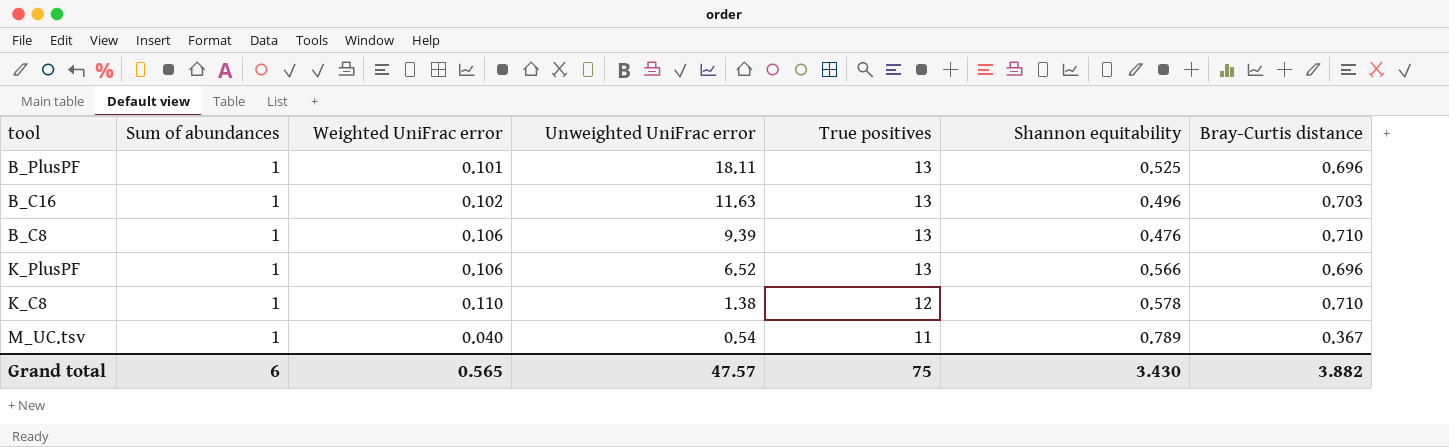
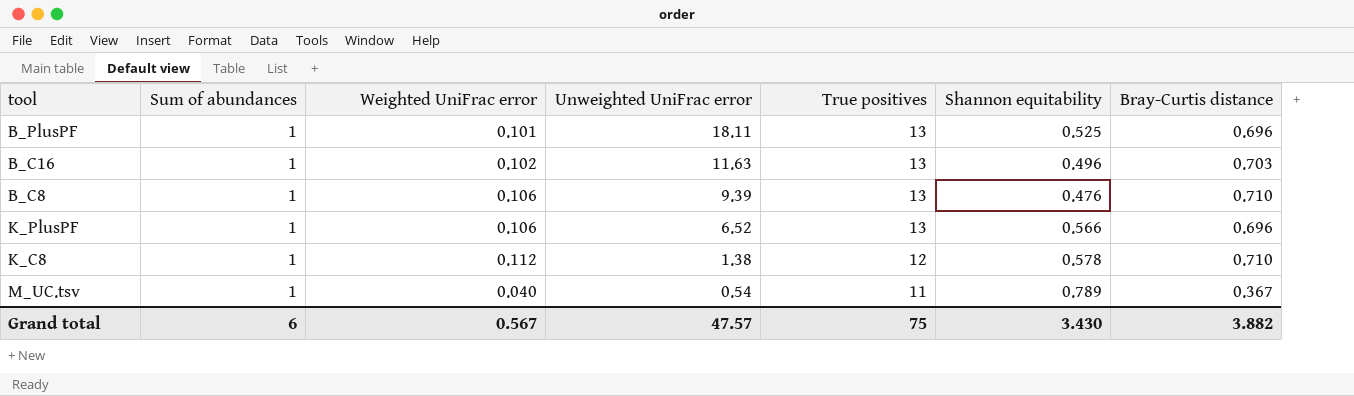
K_C8 | Weighted UniFrac error: 0.110 -> 0.112
Grand total | Weighted UniFrac error: 0.565 -> 0.567

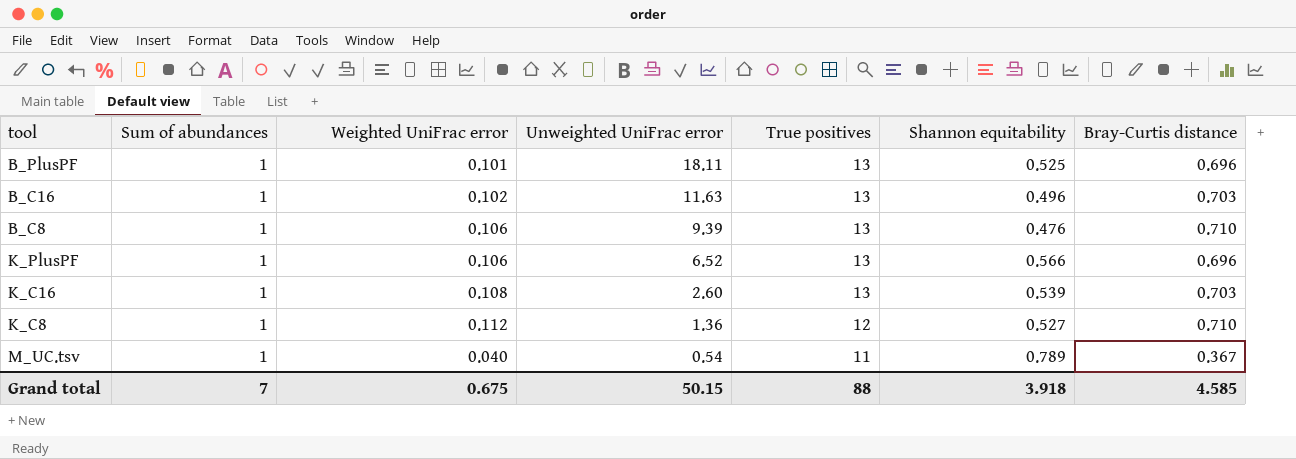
row K_C16: none -> 1 | 0.108 | 2.60 | 13 | 0.539 | 0.703
K_C8 | Unweighted UniFrac error: 1.38 -> 1.36
K_C8 | Shannon equitability: 0.578 -> 0.527
Grand total | Sum of abundances: 6 -> 7
Grand total | Weighted UniFrac error: 0.567 -> 0.675
Grand total | Unweighted UniFrac error: 47.57 -> 50.15
Grand total | True positives: 75 -> 88
Grand total | Shannon equitability: 3.430 -> 3.918
Grand total | Bray-Curtis distance: 3.882 -> 4.585

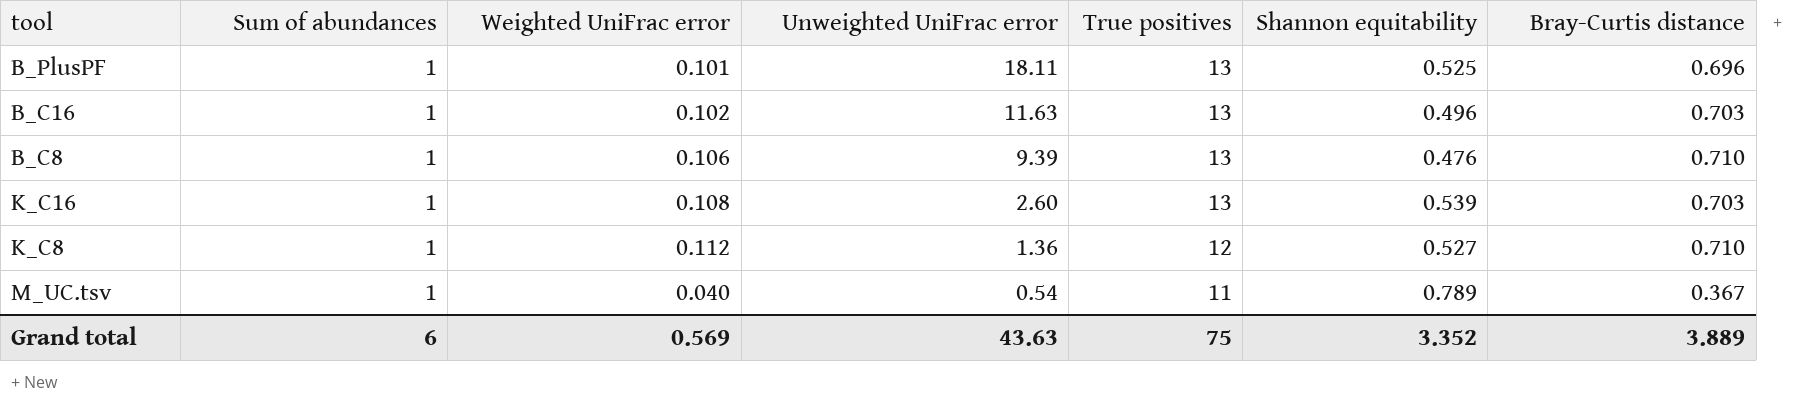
row K_PlusPF: 1 | 0.106 | 6.52 | 13 | 0.566 | 0.696 -> none
Grand total | Sum of abundances: 7 -> 6
Grand total | Weighted UniFrac error: 0.675 -> 0.569
Grand total | Unweighted UniFrac error: 50.15 -> 43.63
Grand total | True positives: 88 -> 75
Grand total | Shannon equitability: 3.918 -> 3.352
Grand total | Bray-Curtis distance: 4.585 -> 3.889

